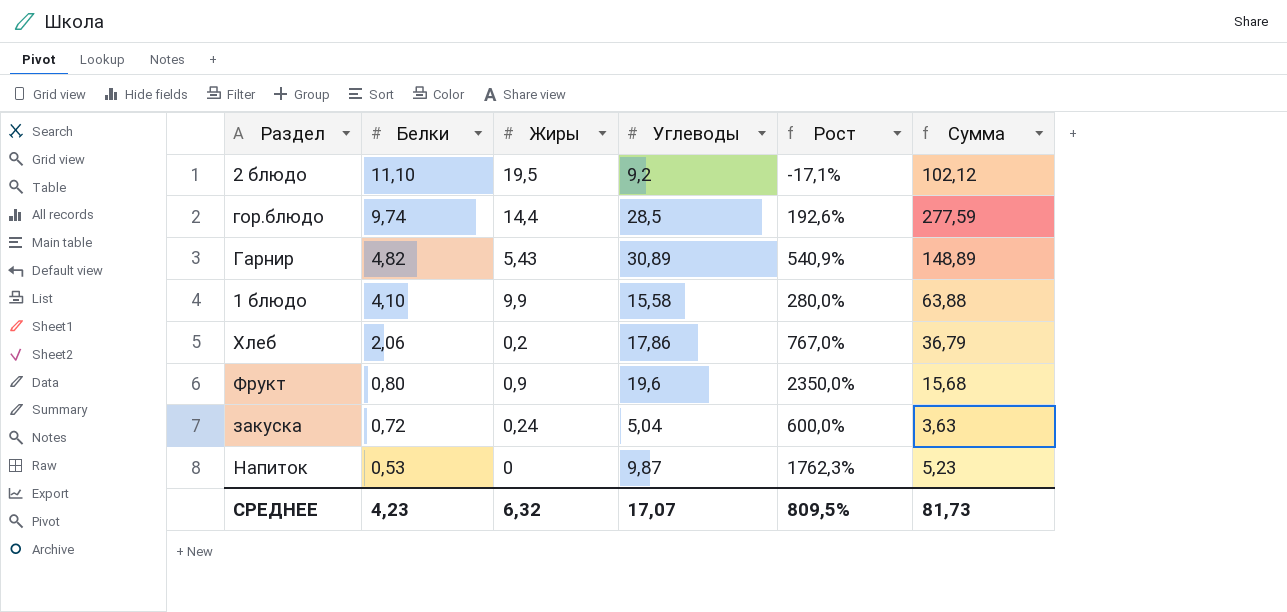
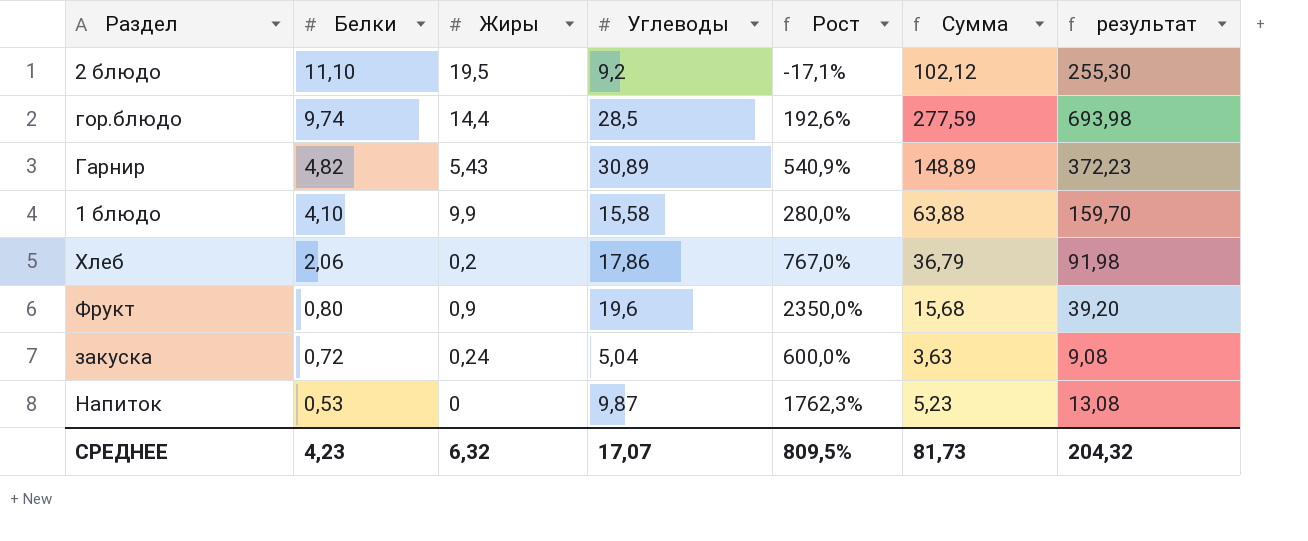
column результат | formula: none -> [Сумма] * 2,5

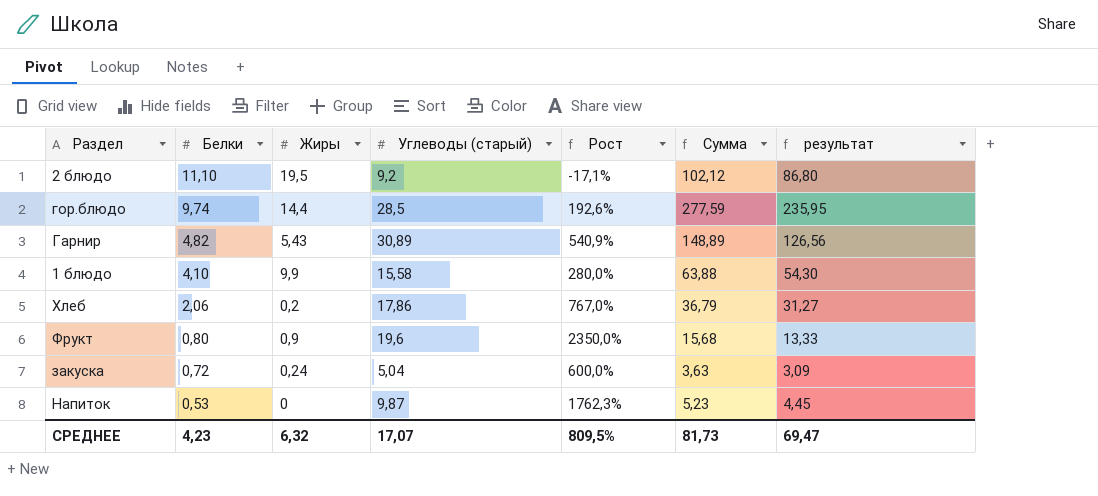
column name: Углеводы -> Углеводы (старый)
column результат | formula: [Сумма] * 2,5 -> [Сумма] * 0,85
СРЕДНЕЕ | результат: 204,32 -> 69,47

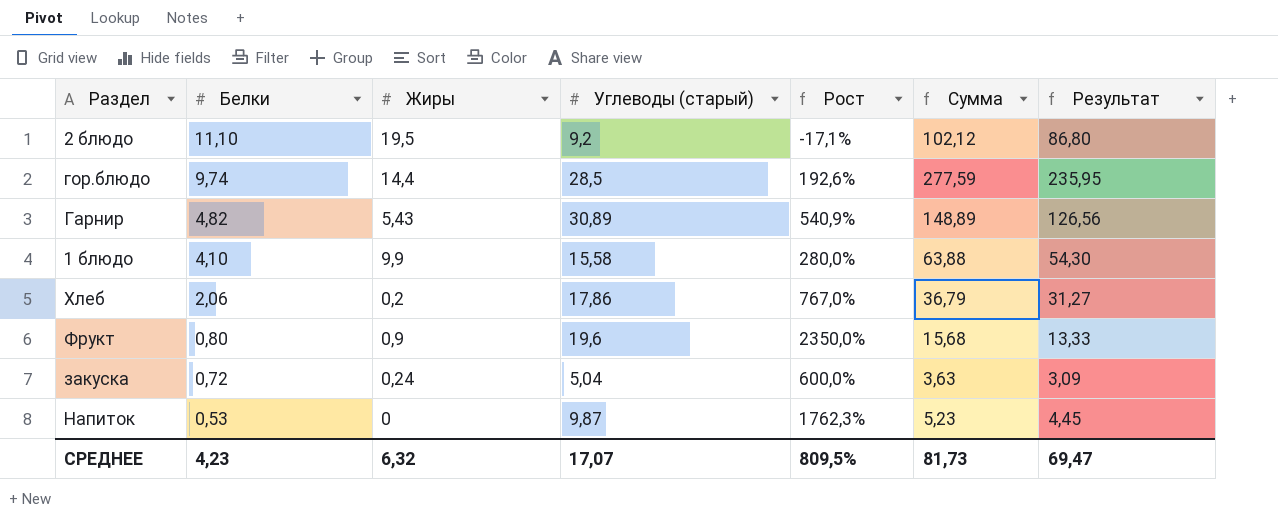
column name: результат -> Результат

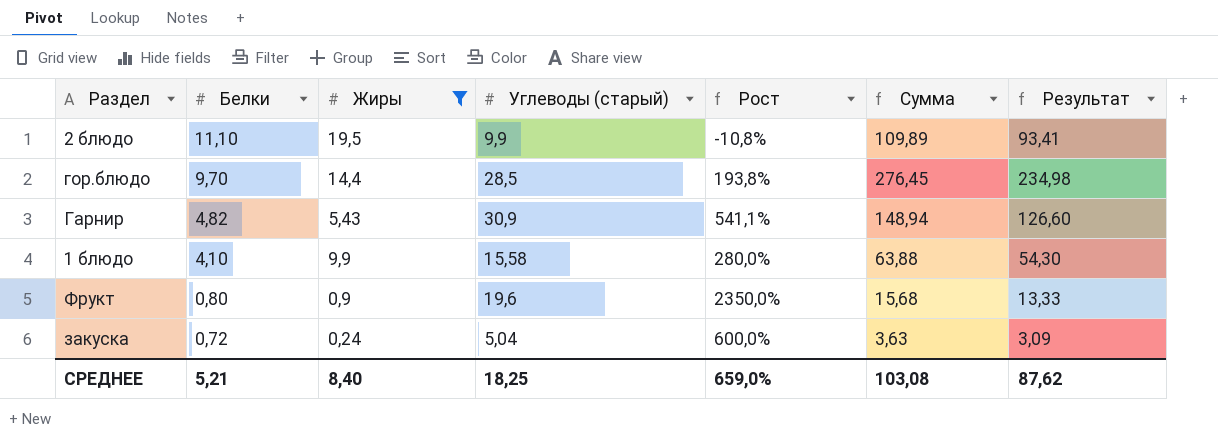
filter: none -> Жиры >= 0,24
2 блюдо | Углеводы (старый): 9,2 -> 9,9
2 блюдо | Рост: -17,1% -> -10,8%
2 блюдо | Сумма: 102,12 -> 109,89
2 блюдо | Результат: 86,80 -> 93,41
гор.блюдо | Белки: 9,74 -> 9,70
гор.блюдо | Рост: 192,6% -> 193,8%
гор.блюдо | Сумма: 277,59 -> 276,45
гор.блюдо | Результат: 235,95 -> 234,98
Гарнир | Углеводы (старый): 30,89 -> 30,9
Гарнир | Рост: 540,9% -> 541,1%
Гарнир | Сумма: 148,89 -> 148,94
Гарнир | Результат: 126,56 -> 126,60
СРЕДНЕЕ | Белки: 4,23 -> 5,21
СРЕДНЕЕ | Жиры: 6,32 -> 8,40
СРЕДНЕЕ | Углеводы (старый): 17,07 -> 18,25
СРЕДНЕЕ | Рост: 809,5% -> 659,0%
СРЕДНЕЕ | Сумма: 81,73 -> 103,08
СРЕДНЕЕ | Результат: 69,47 -> 87,62

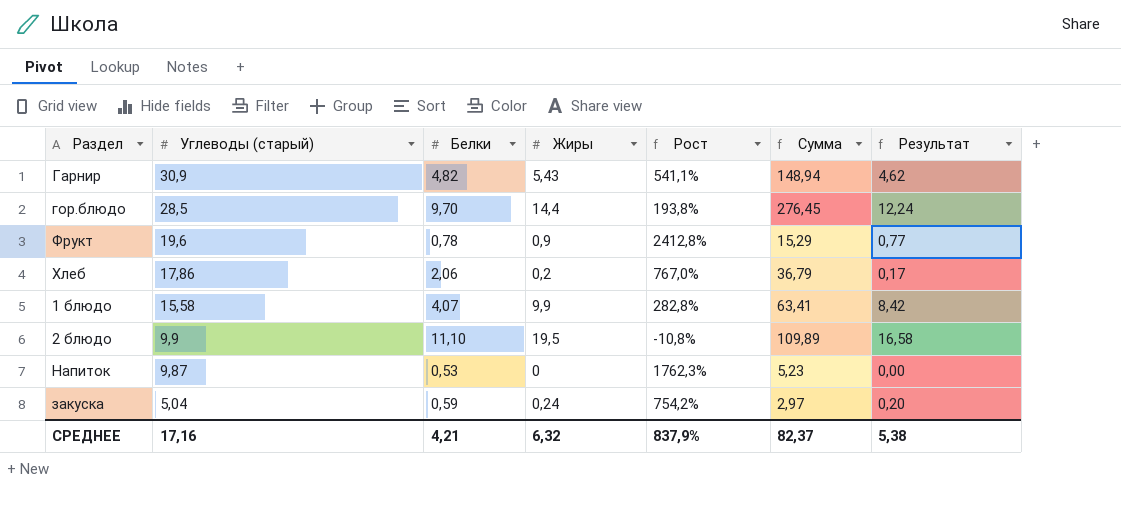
filter: Жиры >= 0,24 -> none
row order: Белки descending -> Углеводы (старый) descending
column Углеводы (старый) | position: 4 -> 2
column Результат | formula: [Сумма] * 0,85 -> [Жиры] * 0,85
Фрукт | Белки: 0,80 -> 0,78
Фрукт | Рост: 2350,0% -> 2412,8%
Фрукт | Сумма: 15,68 -> 15,29
1 блюдо | Белки: 4,10 -> 4,07
1 блюдо | Рост: 280,0% -> 282,8%
1 блюдо | Сумма: 63,88 -> 63,41
закуска | Белки: 0,72 -> 0,59
закуска | Рост: 600,0% -> 754,2%
закуска | Сумма: 3,63 -> 2,97
СРЕДНЕЕ | Углеводы (старый): 18,25 -> 17,16
СРЕДНЕЕ | Белки: 5,21 -> 4,21
СРЕДНЕЕ | Жиры: 8,40 -> 6,32
СРЕДНЕЕ | Рост: 659,0% -> 837,9%
СРЕДНЕЕ | Сумма: 103,08 -> 82,37
СРЕДНЕЕ | Результат: 87,62 -> 5,38

